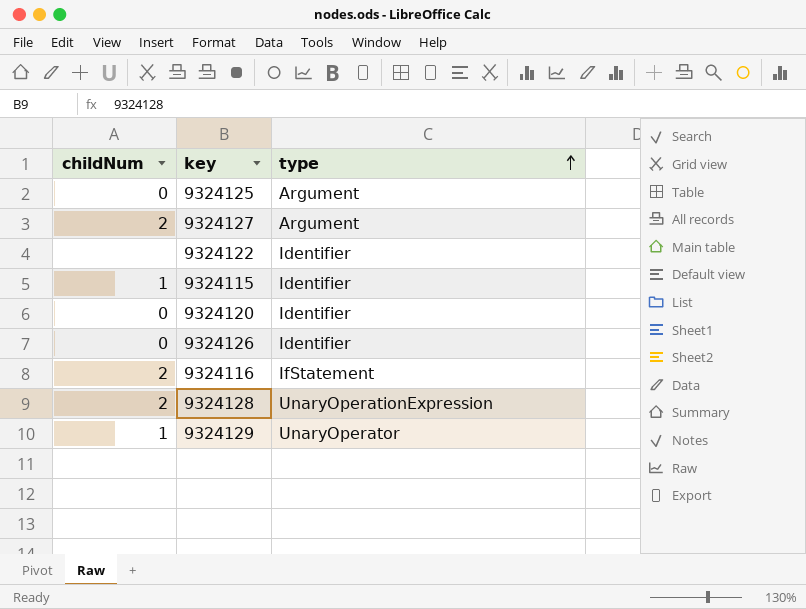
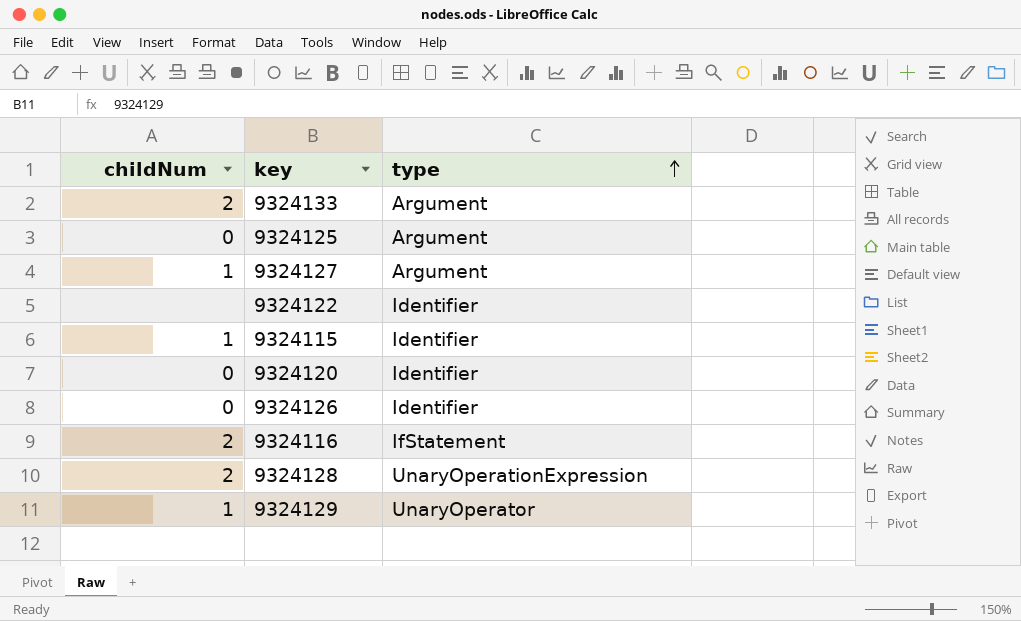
row 9324133: none -> 2 | Argument
9324127 | childNum: 2 -> 1

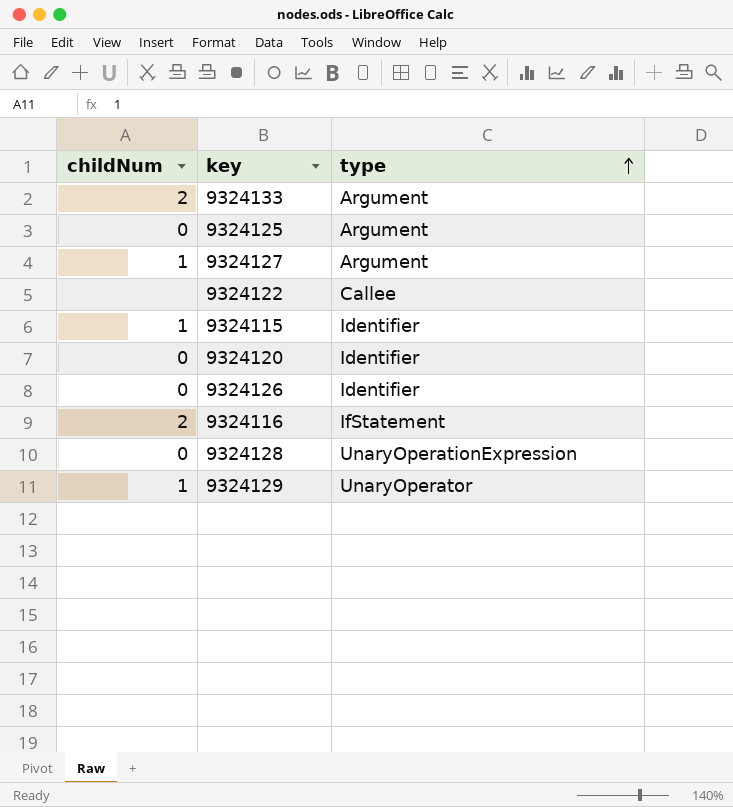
9324122 | type: Identifier -> Callee
9324128 | childNum: 2 -> 0

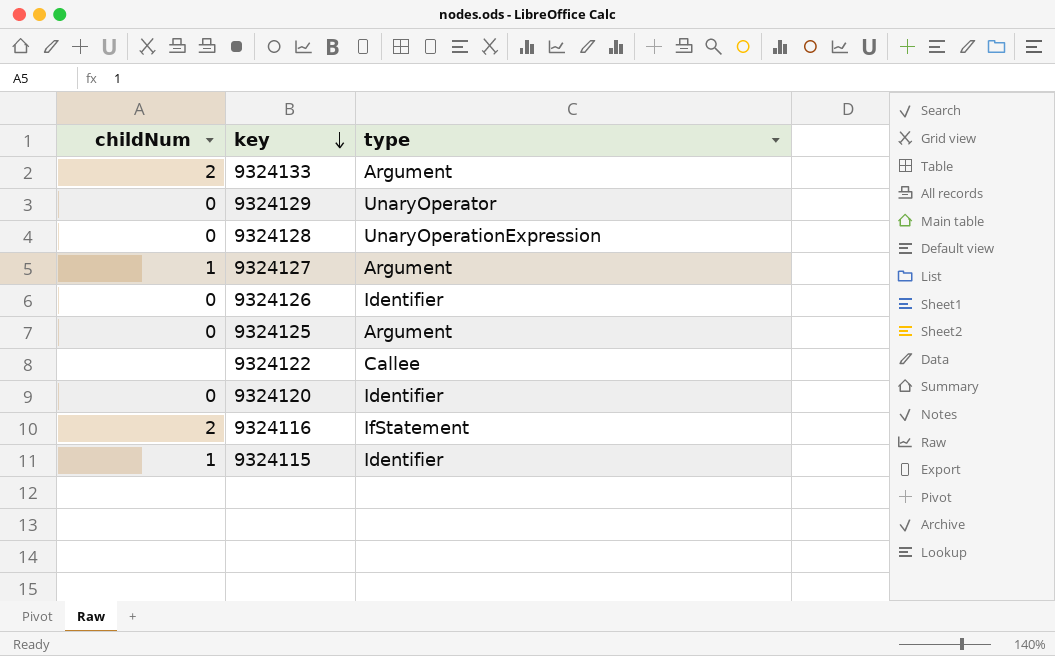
row order: type ascending -> key descending
9324129 | childNum: 1 -> 0

